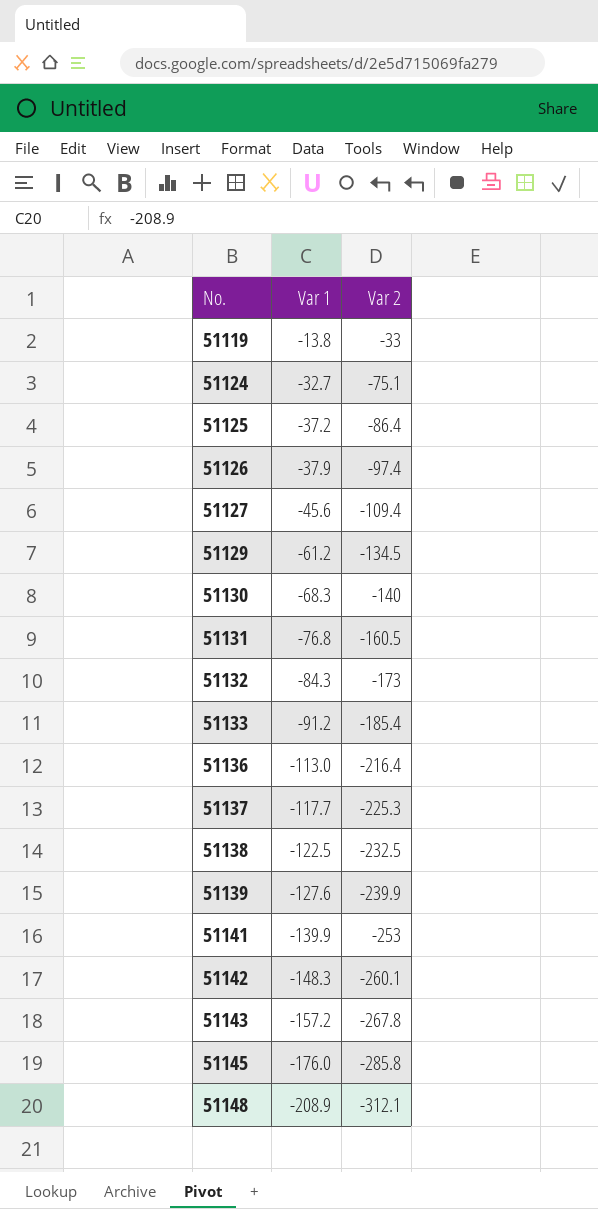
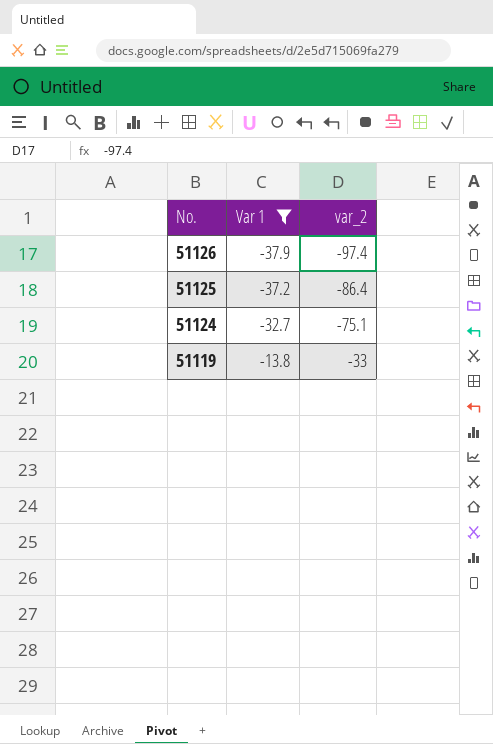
filter: none -> Var 1 >= -37.9
row order: No. ascending -> No. descending
column name: Var 2 -> var_2

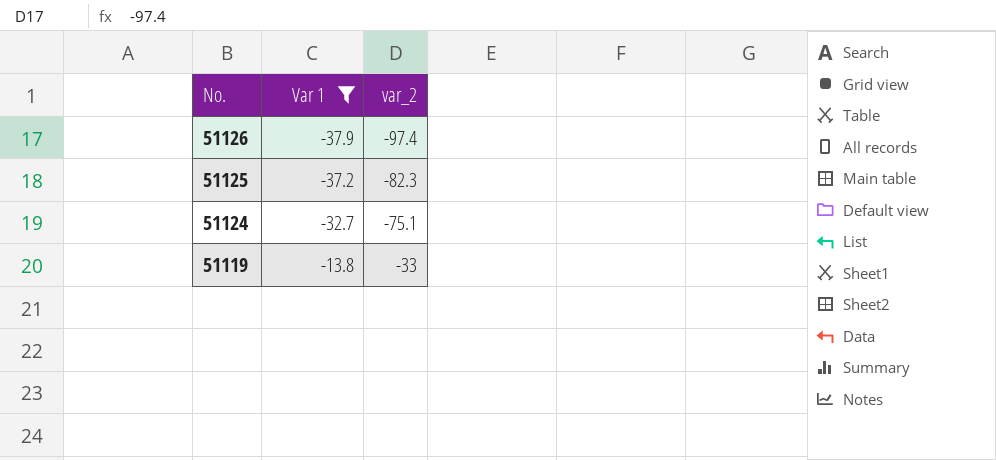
51125 | var_2: -86.4 -> -82.3

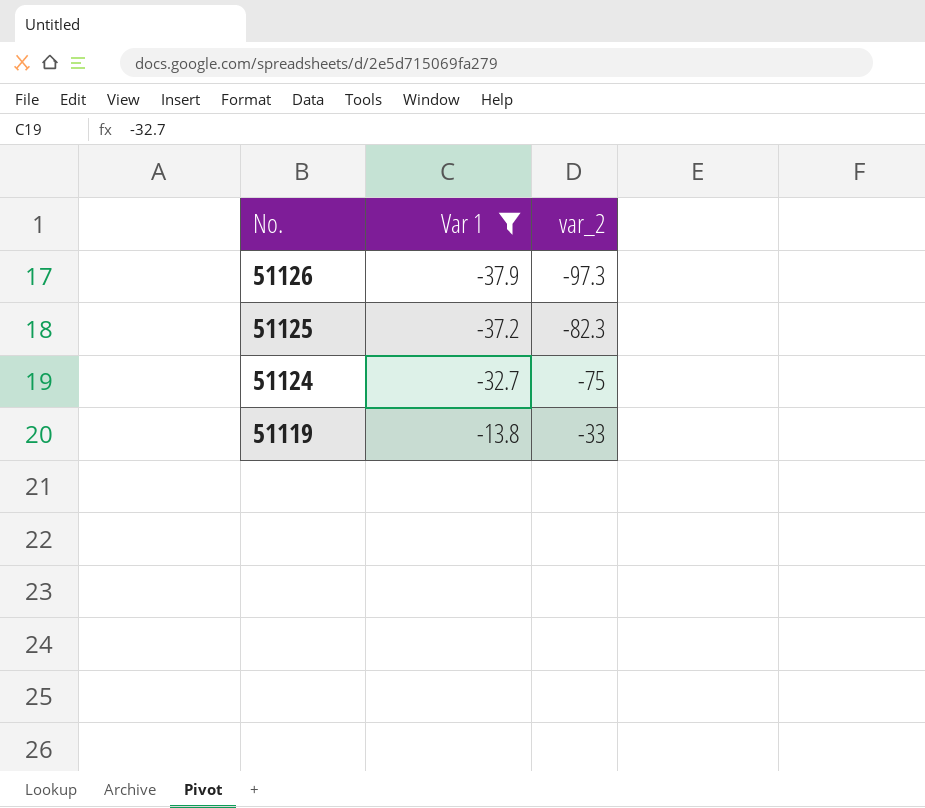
51126 | var_2: -97.4 -> -97.3
51124 | var_2: -75.1 -> -75

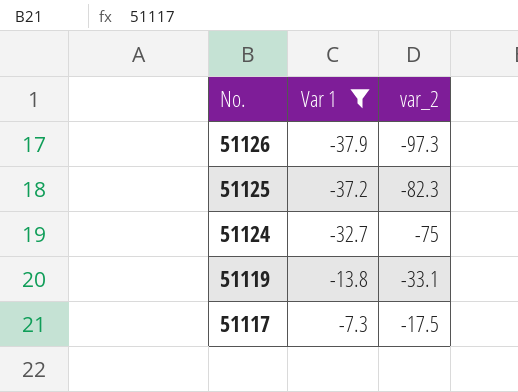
51119 | var_2: -33 -> -33.1
row 51117: none -> -7.3 | -17.5

